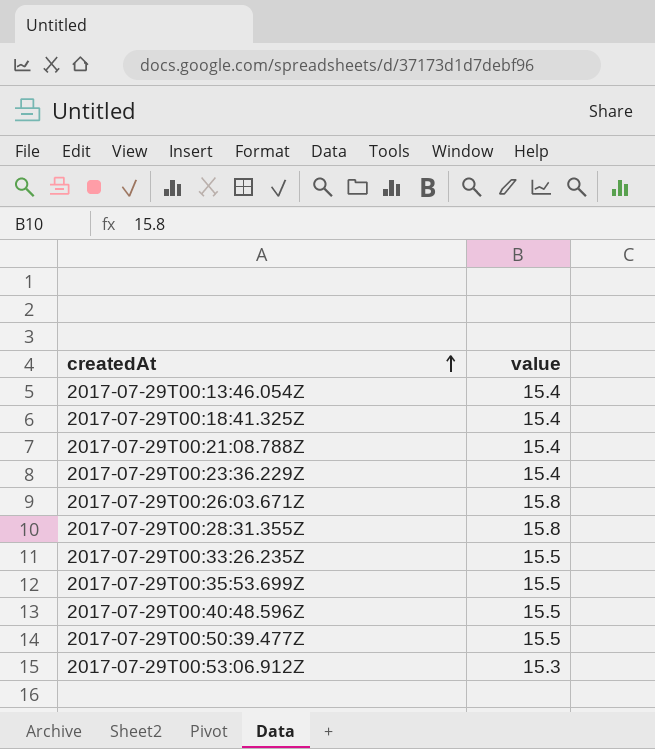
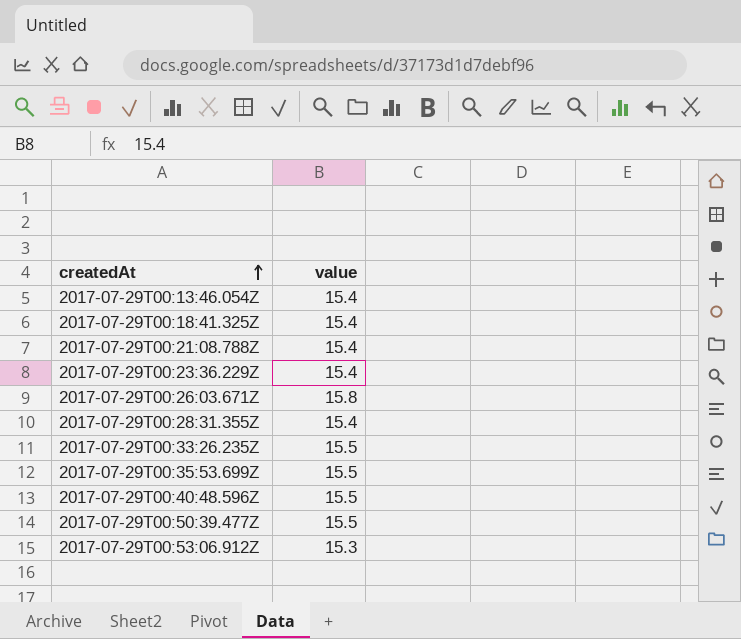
2017-07-29T00:28:31.355Z | value: 15.8 -> 15.4

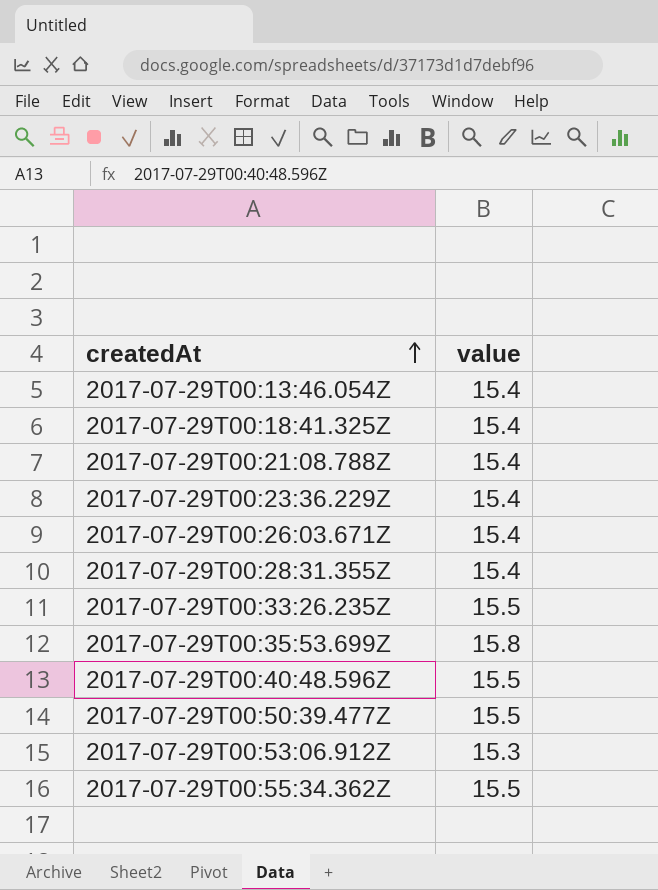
2017-07-29T00:26:03.671Z | value: 15.8 -> 15.4
2017-07-29T00:35:53.699Z | value: 15.5 -> 15.8
row 2017-07-29T00:55:34.362Z: none -> 15.5

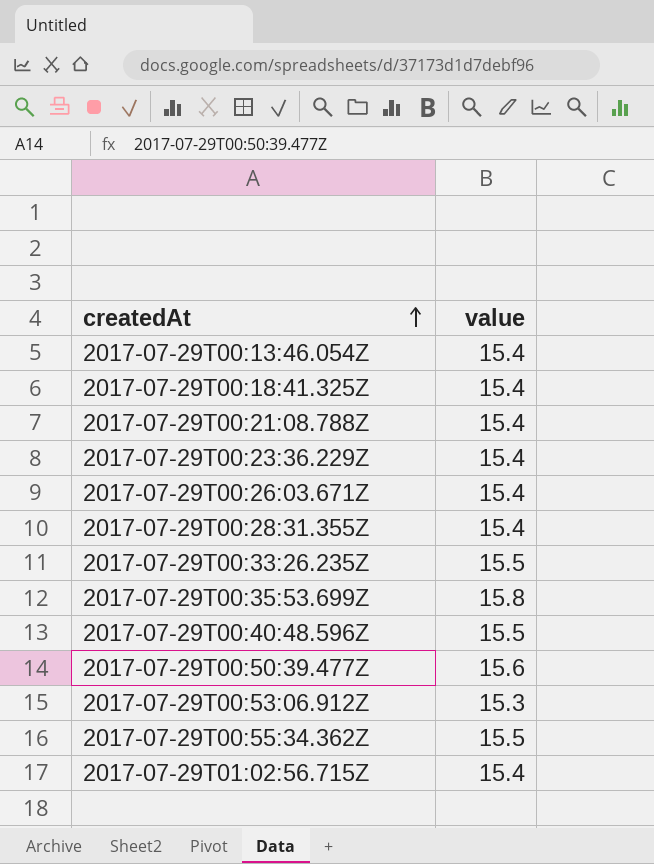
2017-07-29T00:50:39.477Z | value: 15.5 -> 15.6
row 2017-07-29T01:02:56.715Z: none -> 15.4

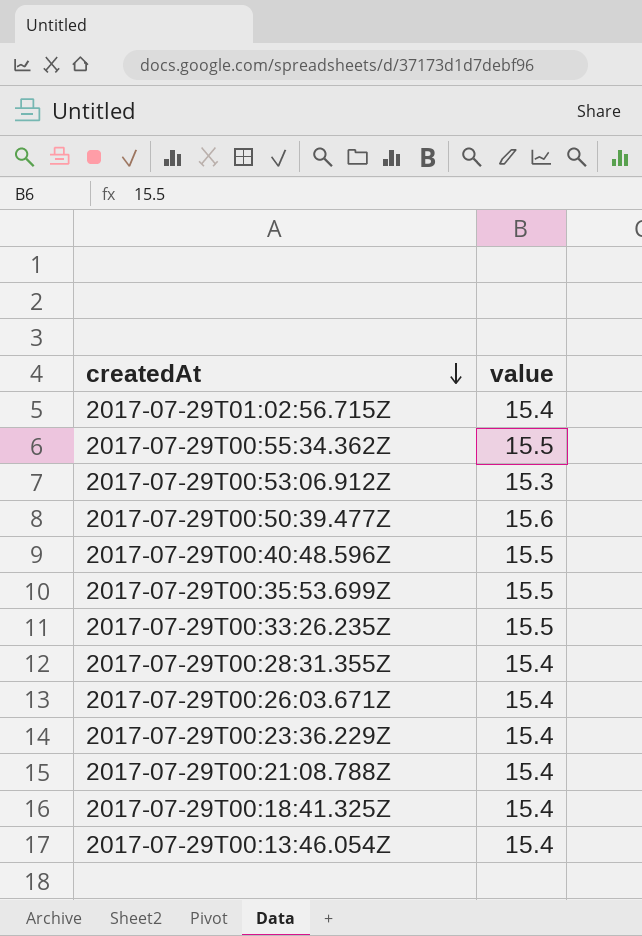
row order: createdAt ascending -> createdAt descending
2017-07-29T00:35:53.699Z | value: 15.8 -> 15.5

